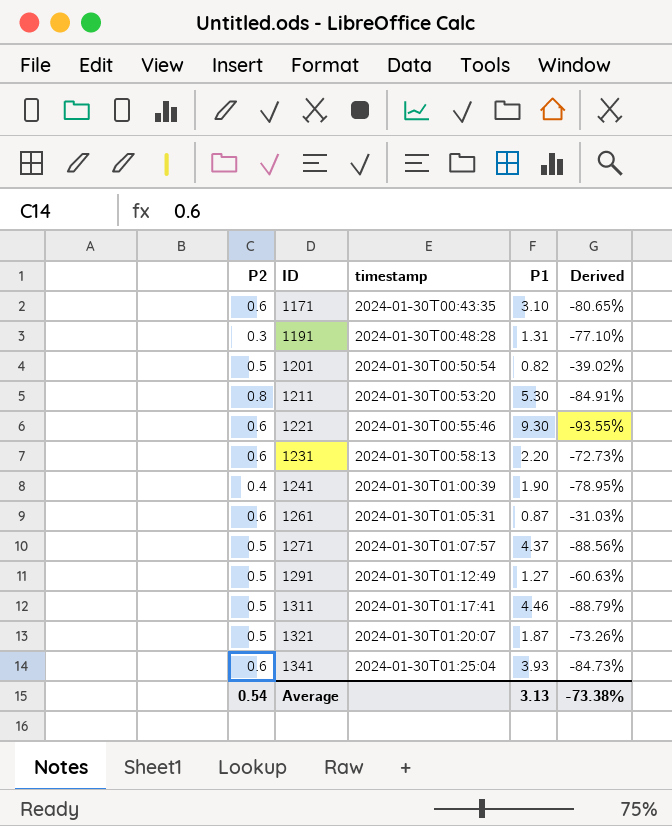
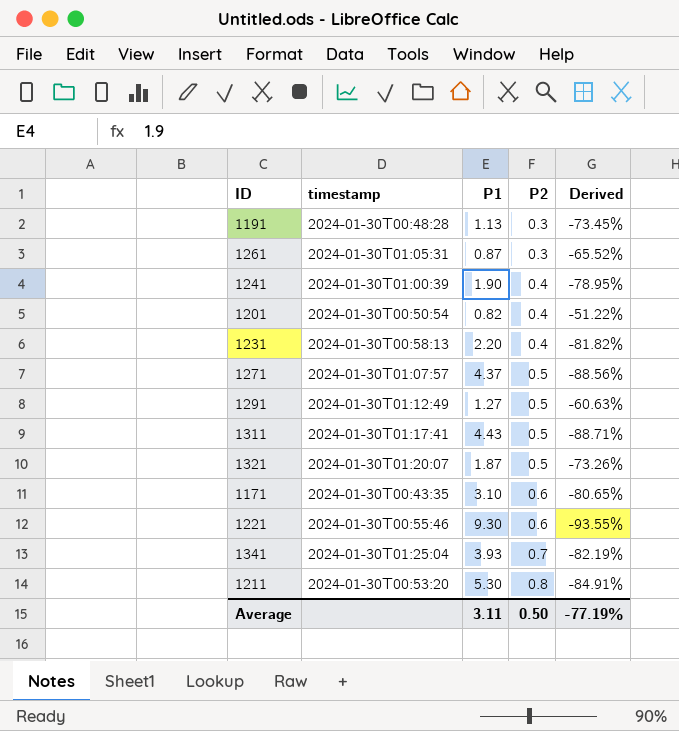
row order: ID ascending -> P2 ascending
column P2 | position: 1 -> 4
1191 | P1: 1.31 -> 1.13
1191 | Derived: -77.10% -> -73.45%
1261 | P2: 0.6 -> 0.3
1261 | Derived: -31.03% -> -65.52%
1201 | P2: 0.5 -> 0.4
1201 | Derived: -39.02% -> -51.22%
1231 | P2: 0.6 -> 0.4
1231 | Derived: -72.73% -> -81.82%
1311 | P1: 4.46 -> 4.43
1311 | Derived: -88.79% -> -88.71%
1341 | P2: 0.6 -> 0.7
1341 | Derived: -84.73% -> -82.19%
Average | P1: 3.13 -> 3.11
Average | P2: 0.54 -> 0.50
Average | Derived: -73.38% -> -77.19%

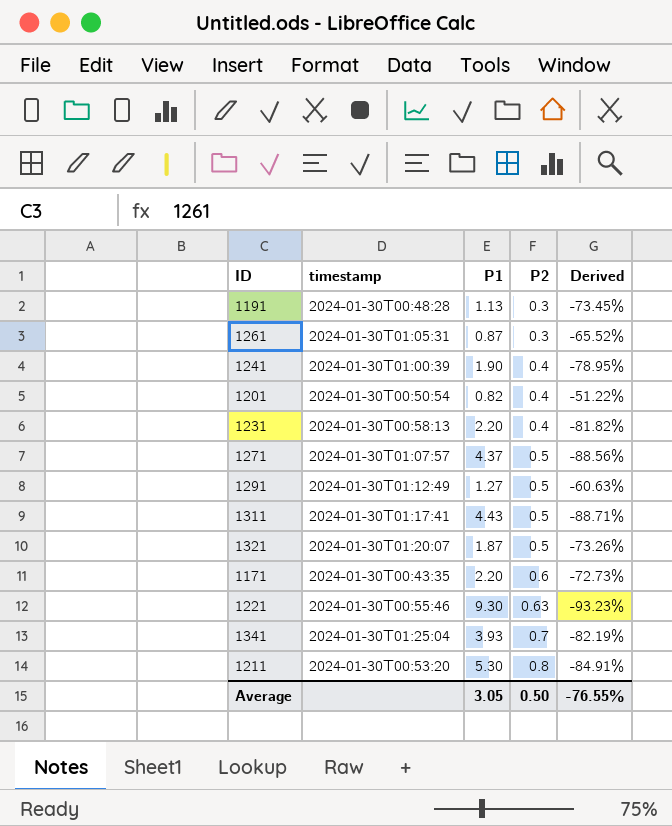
1171 | P1: 3.10 -> 2.20
1171 | Derived: -80.65% -> -72.73%
1221 | P2: 0.6 -> 0.63
1221 | Derived: -93.55% -> -93.23%
Average | P1: 3.11 -> 3.05
Average | Derived: -77.19% -> -76.55%

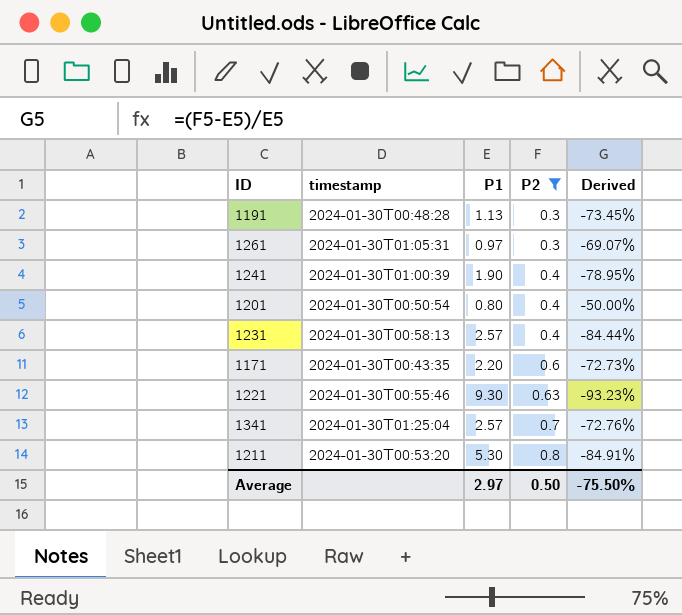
filter: none -> P2 != 0.5
1261 | P1: 0.87 -> 0.97
1261 | Derived: -65.52% -> -69.07%
1201 | P1: 0.82 -> 0.80
1201 | Derived: -51.22% -> -50.00%
1231 | P1: 2.20 -> 2.57
1231 | Derived: -81.82% -> -84.44%
1341 | P1: 3.93 -> 2.57
1341 | Derived: -82.19% -> -72.76%
Average | P1: 3.05 -> 2.97
Average | Derived: -76.55% -> -75.50%

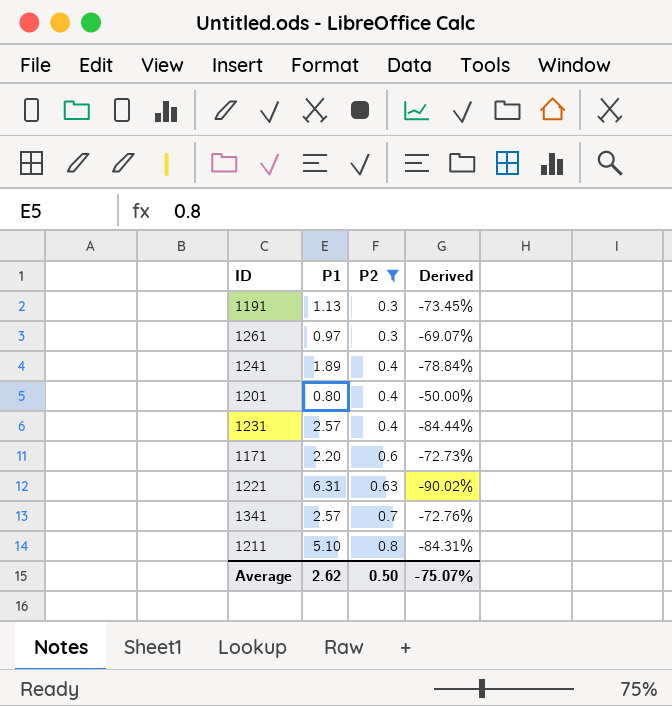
column timestamp | position: 2 -> none
1241 | P1: 1.90 -> 1.89
1241 | Derived: -78.95% -> -78.84%
1221 | P1: 9.30 -> 6.31
1221 | Derived: -93.23% -> -90.02%
1211 | P1: 5.30 -> 5.10
1211 | Derived: -84.91% -> -84.31%
Average | P1: 2.97 -> 2.62
Average | Derived: -75.50% -> -75.07%

